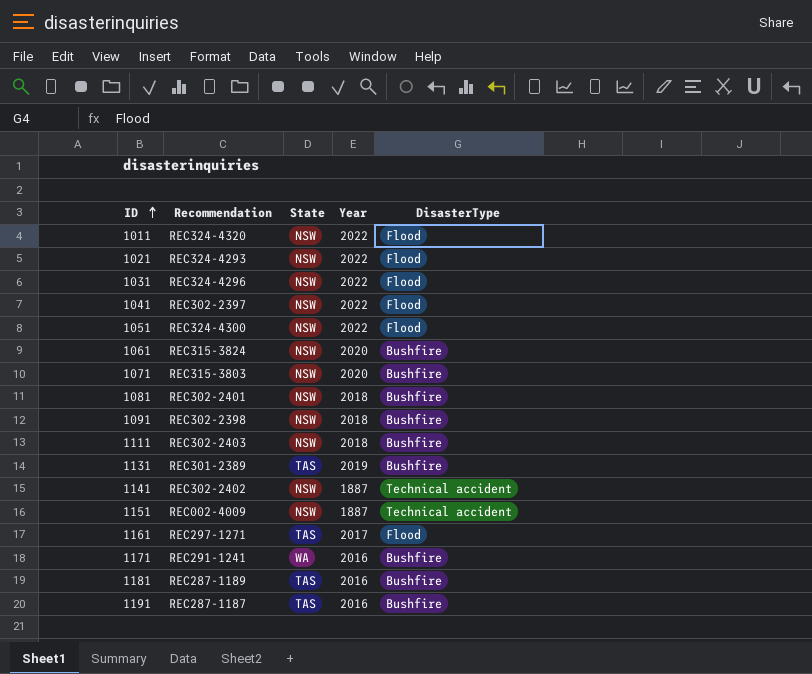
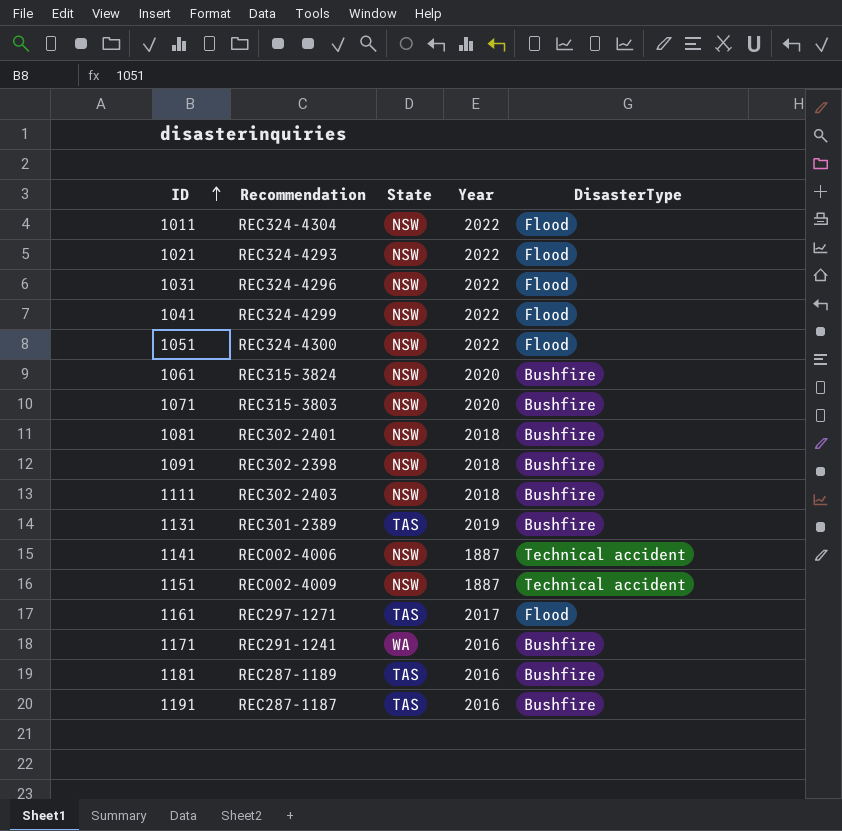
1011 | Recommendation: REC324-4320 -> REC324-4304
1041 | Recommendation: REC302-2397 -> REC324-4299
1141 | Recommendation: REC302-2402 -> REC002-4006

